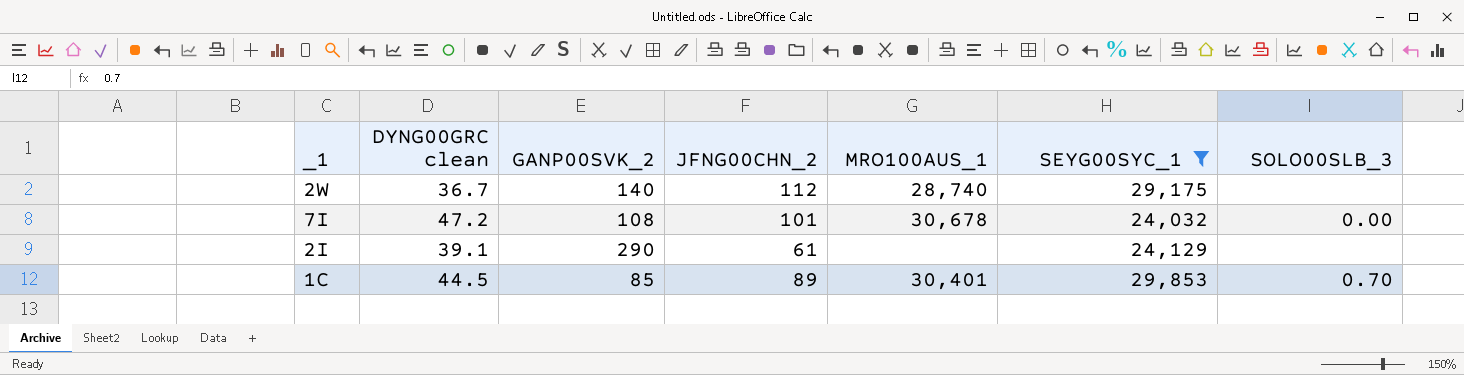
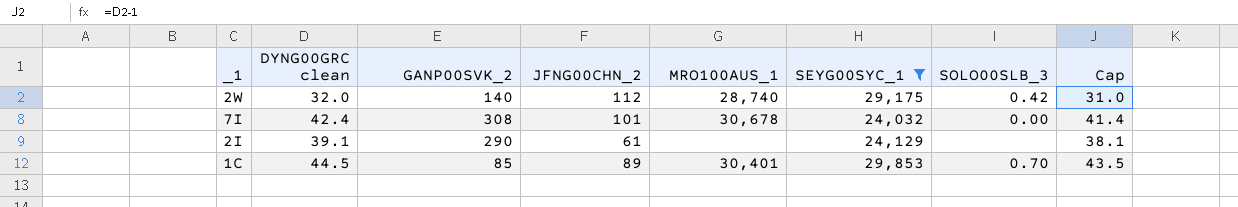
column Cap | formula: none -> [DYNG00GRC clean] - 1
2W | DYNG00GRC clean: 36.7 -> 32.0
2W | SOLO00SLB_3: none -> 0.42
7I | DYNG00GRC clean: 47.2 -> 42.4
7I | GANP00SVK_2: 108 -> 308

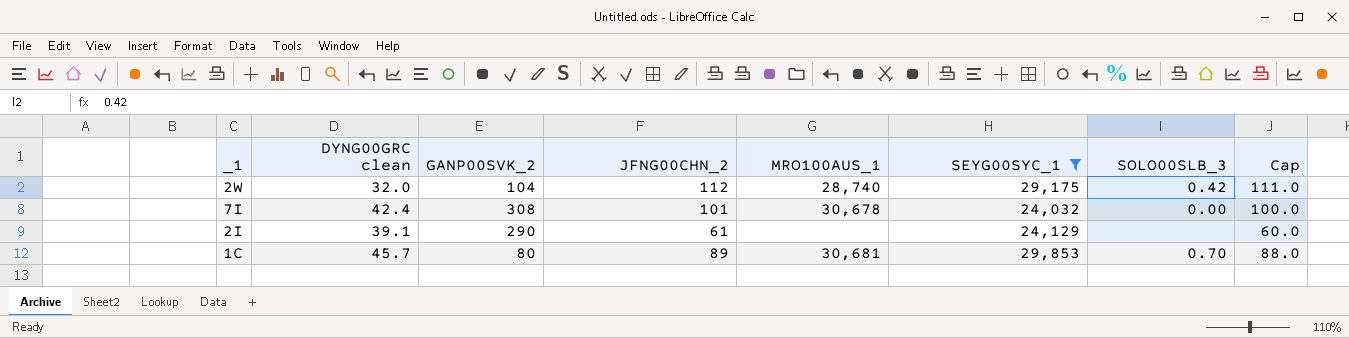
column Cap | formula: [DYNG00GRC clean] - 1 -> [JFNG00CHN_2] - 1
2W | GANP00SVK_2: 140 -> 104
1C | DYNG00GRC clean: 44.5 -> 45.7
1C | GANP00SVK_2: 85 -> 80
1C | MRO100AUS_1: 30,401 -> 30,681

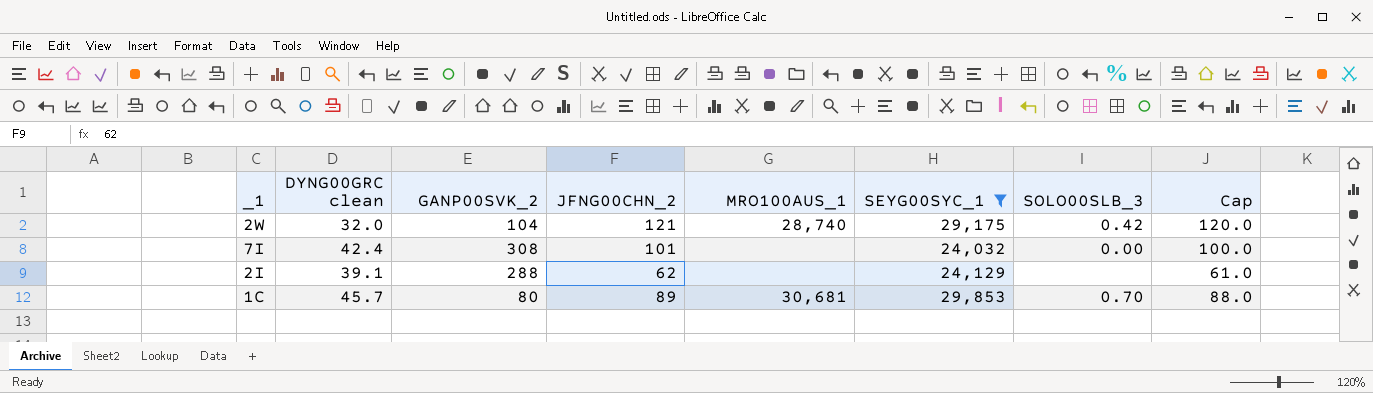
2W | JFNG00CHN_2: 112 -> 121
2W | Cap: 111.0 -> 120.0
7I | MRO100AUS_1: 30,678 -> none
2I | GANP00SVK_2: 290 -> 288
2I | JFNG00CHN_2: 61 -> 62
2I | Cap: 60.0 -> 61.0

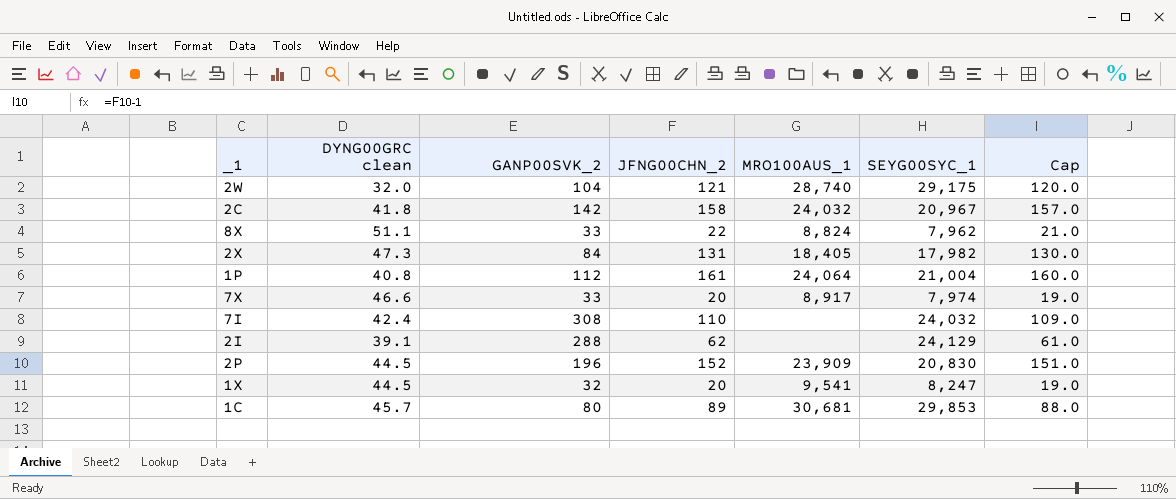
filter: SEYG00SYC_1 >= 24,032 -> none
column SOLO00SLB_3 | position: 7 -> none
7I | JFNG00CHN_2: 101 -> 110
7I | Cap: 100.0 -> 109.0

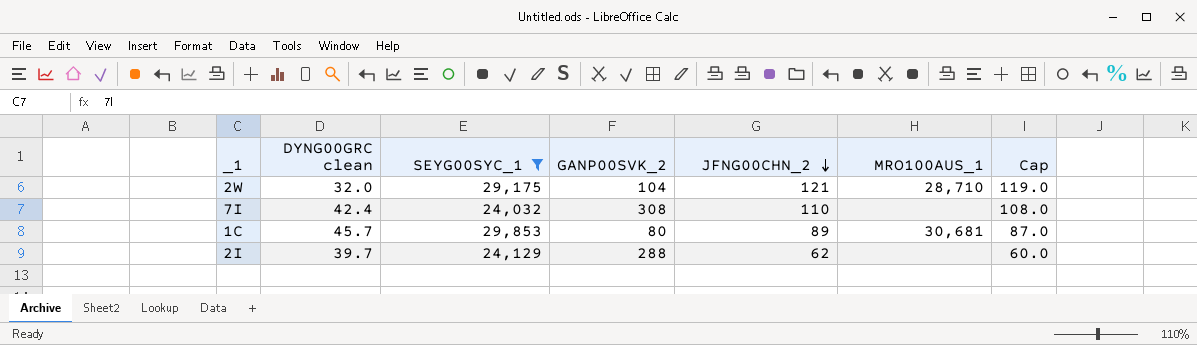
filter: none -> SEYG00SYC_1 >= 24,032
row order: none -> JFNG00CHN_2 descending
column SEYG00SYC_1 | position: 6 -> 3
column Cap | formula: [JFNG00CHN_2] - 1 -> [JFNG00CHN_2] - 2
2W | MRO100AUS_1: 28,740 -> 28,710
2I | DYNG00GRC clean: 39.1 -> 39.7

